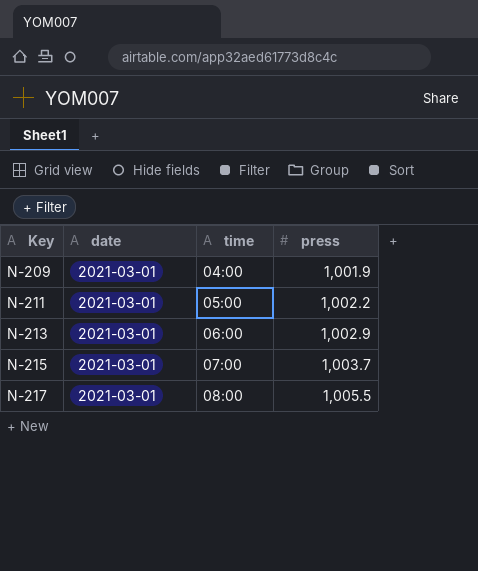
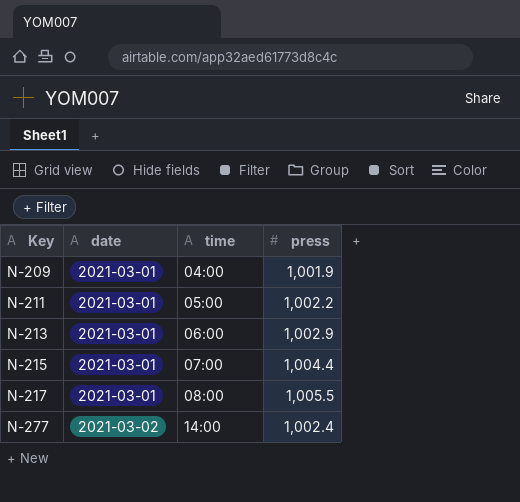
N-215 | press: 1,003.7 -> 1,004.4
row N-277: none -> 2021-03-02 | 14:00 | 1,002.4

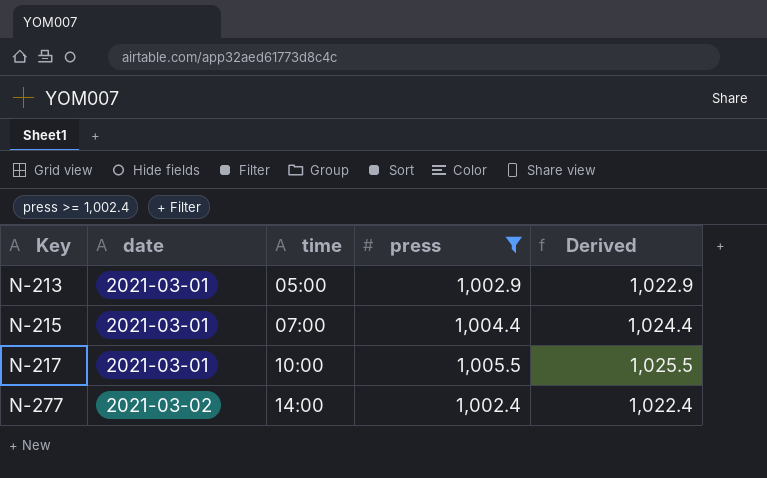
filter: none -> press >= 1,002.4
column Derived | formula: none -> [press] + 20
N-213 | time: 06:00 -> 05:00
N-217 | time: 08:00 -> 10:00

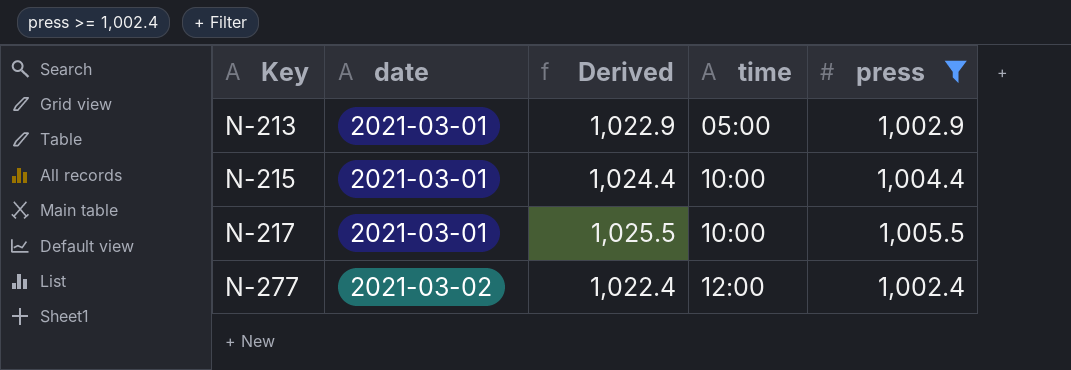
column Derived | position: 5 -> 3
N-215 | time: 07:00 -> 10:00
N-277 | time: 14:00 -> 12:00

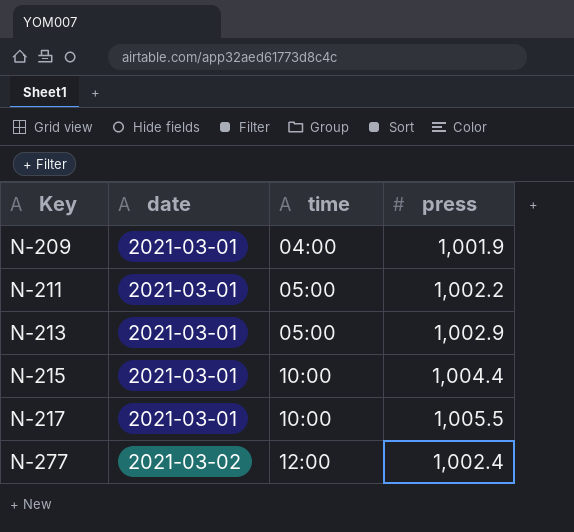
filter: press >= 1,002.4 -> none
column Derived | formula: [press] + 20 -> none

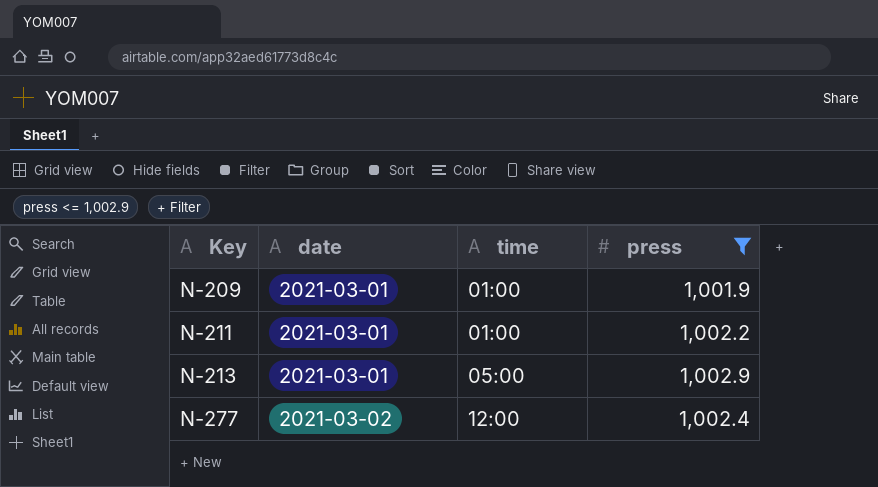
filter: none -> press <= 1,002.9
N-209 | time: 04:00 -> 01:00
N-211 | time: 05:00 -> 01:00

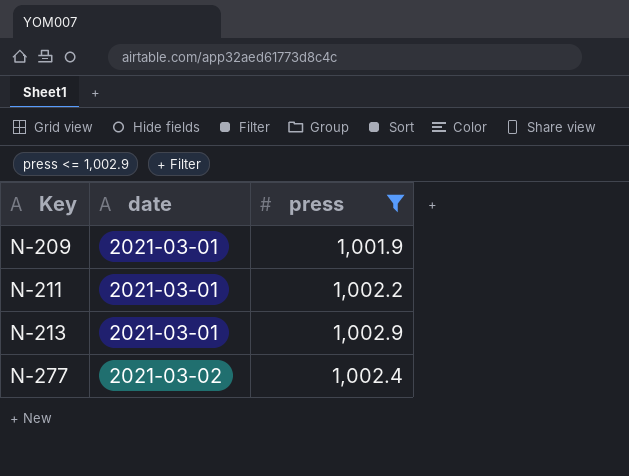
column time | position: 3 -> none

